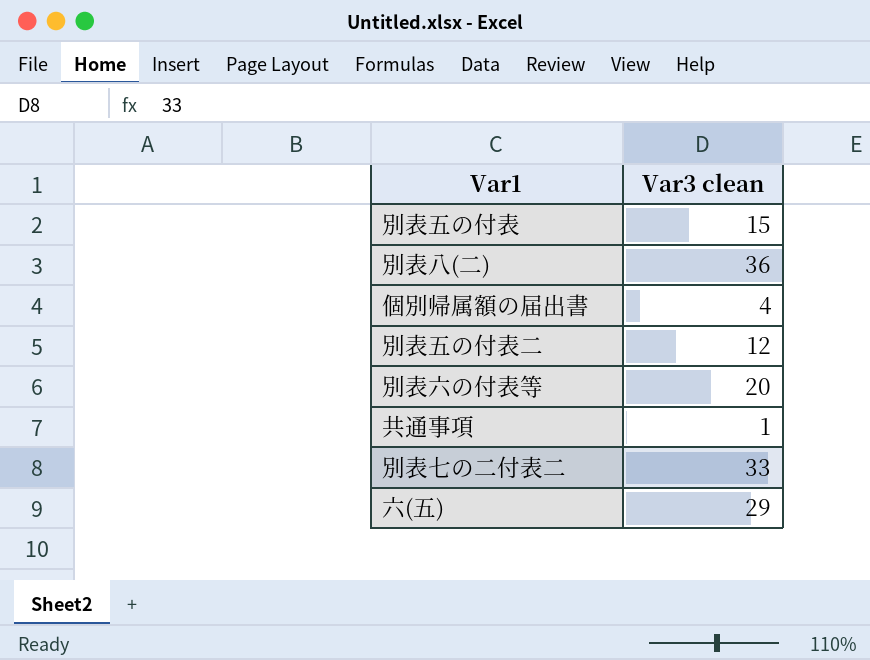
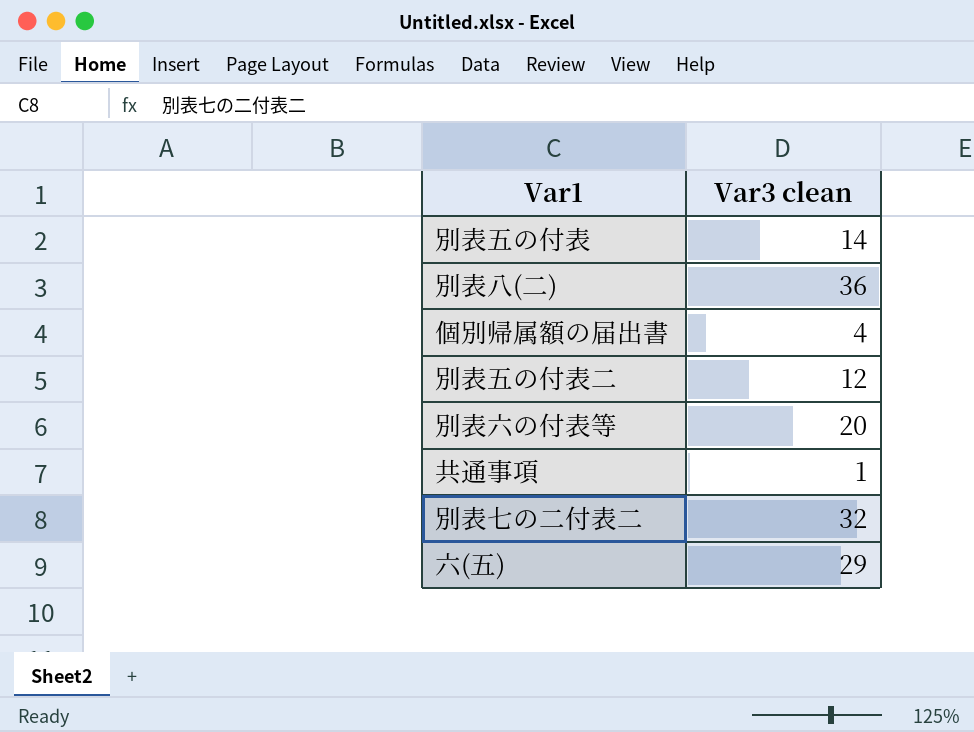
別表五の付表 | Var3 clean: 15 -> 14
別表七の二付表二 | Var3 clean: 33 -> 32

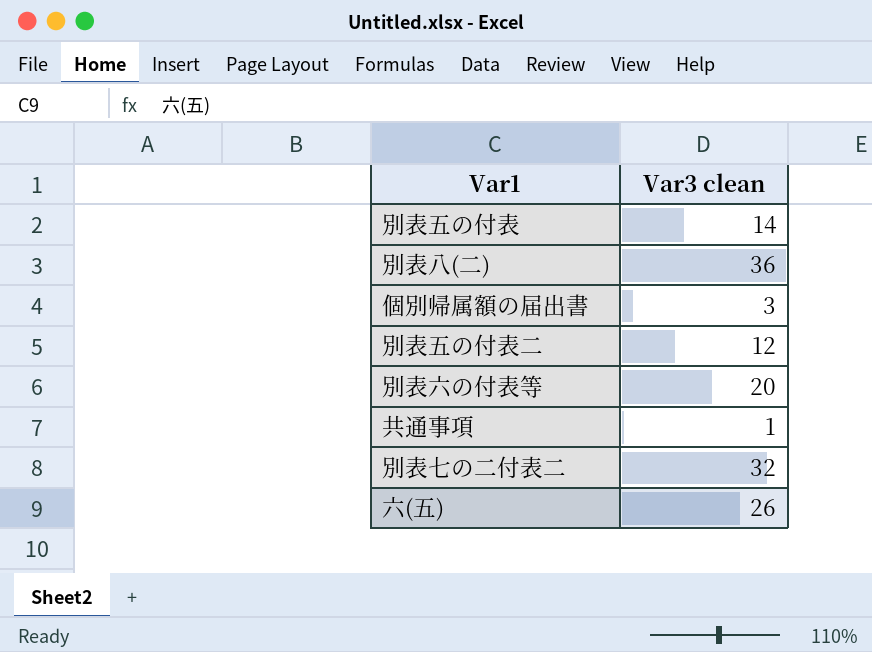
個別帰属額の届出書 | Var3 clean: 4 -> 3
六(五) | Var3 clean: 29 -> 26

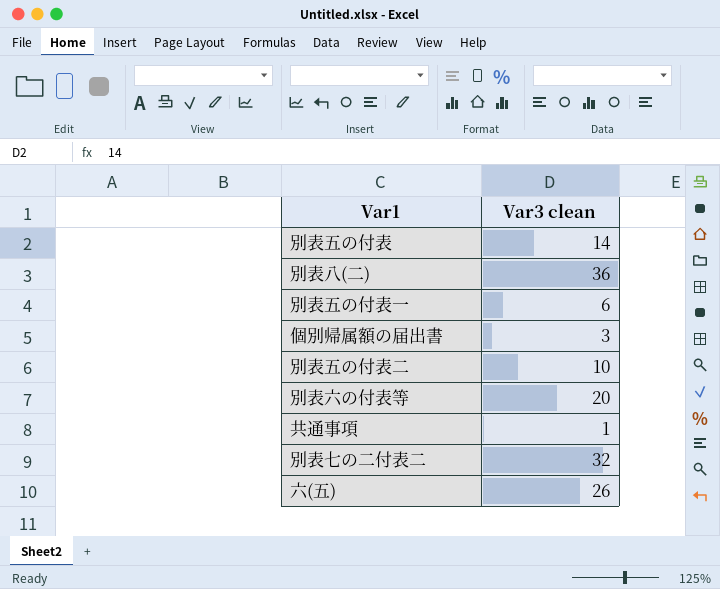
row 別表五の付表一: none -> 6
別表五の付表二 | Var3 clean: 12 -> 10

